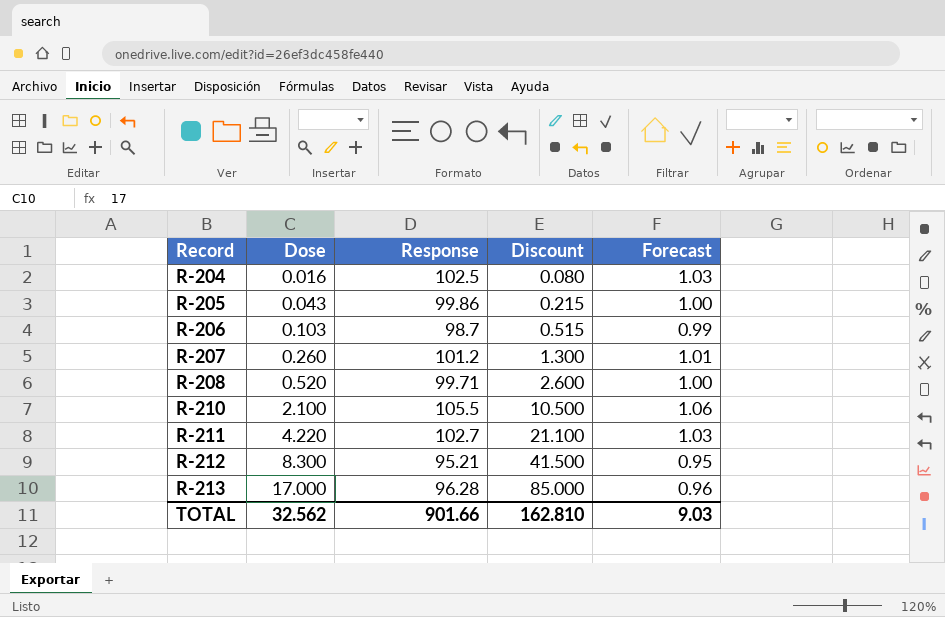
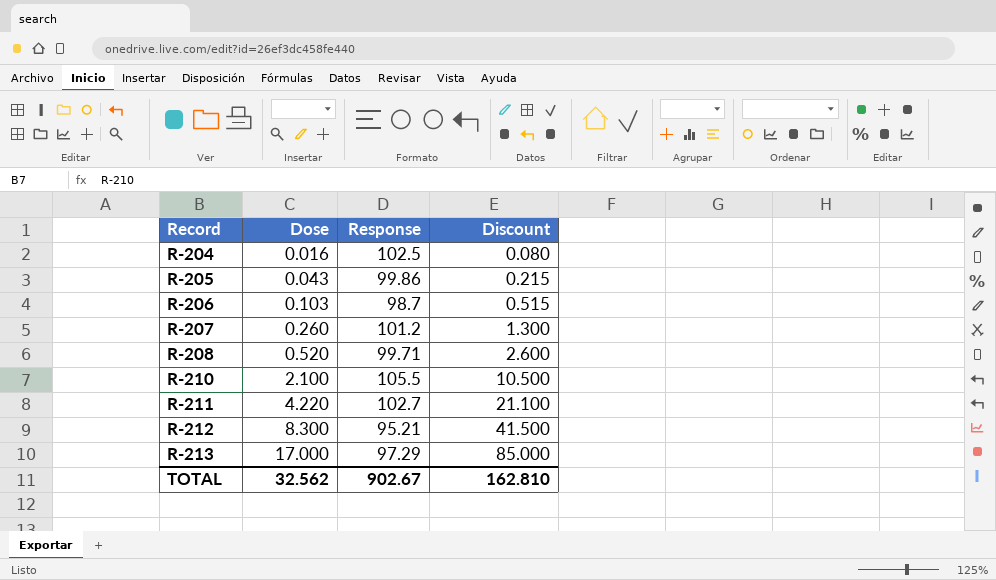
column Forecast | formula: [Response] * 0.01 -> none
R-213 | Response: 96.28 -> 97.29
TOTAL | Response: 901.66 -> 902.67

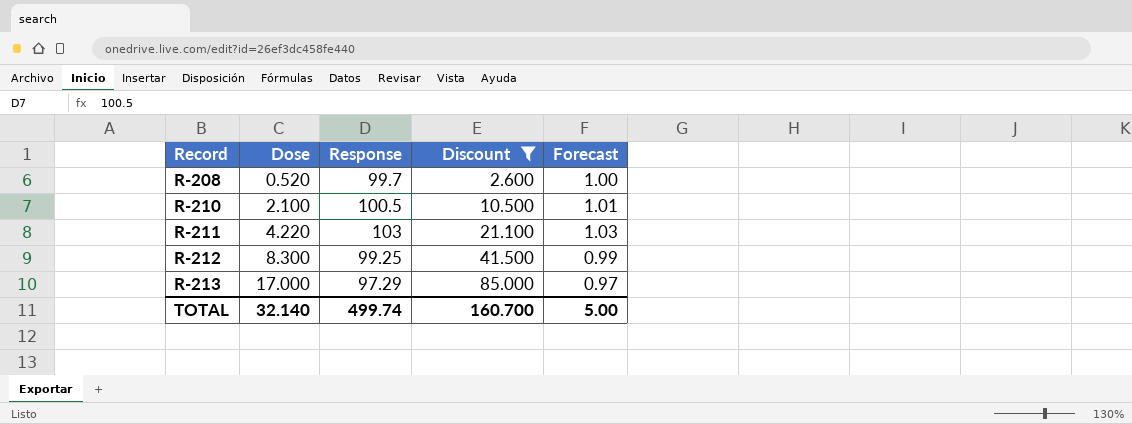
filter: none -> Discount >= 2.600
column Forecast | formula: none -> [Response] * 0.01
R-208 | Response: 99.71 -> 99.7
R-210 | Response: 105.5 -> 100.5
R-211 | Response: 102.7 -> 103
R-212 | Response: 95.21 -> 99.25
TOTAL | Dose: 32.562 -> 32.140
TOTAL | Response: 902.67 -> 499.74
TOTAL | Discount: 162.810 -> 160.700

